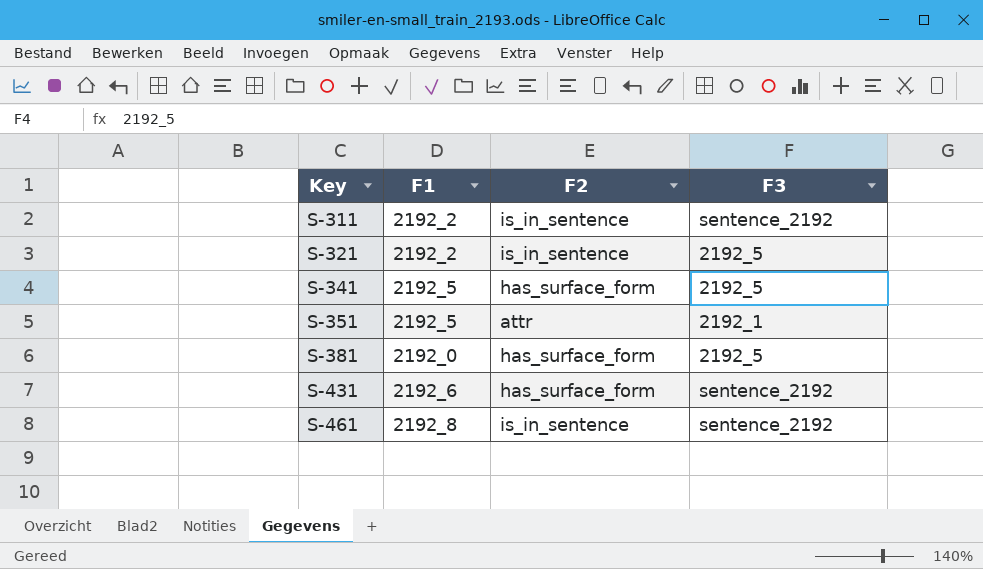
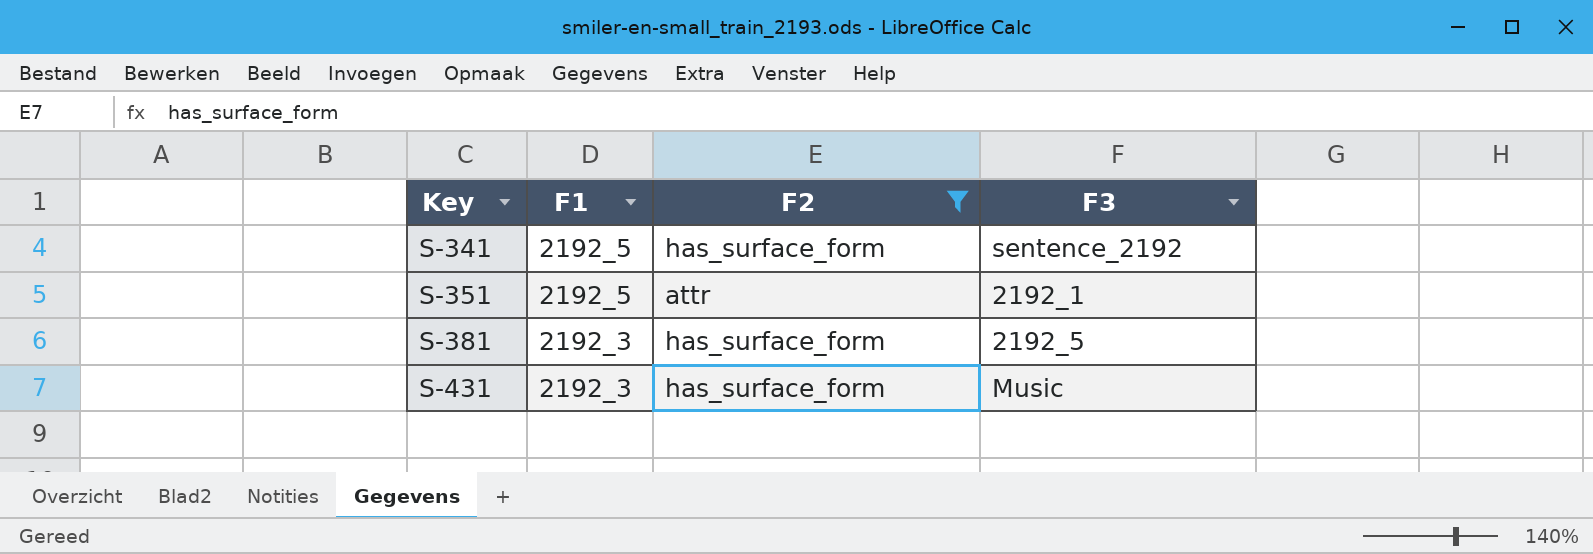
filter: none -> F2 != is_in_sentence
S-341 | F3: 2192_5 -> sentence_2192
S-381 | F1: 2192_0 -> 2192_3
S-431 | F1: 2192_6 -> 2192_3
S-431 | F3: sentence_2192 -> Music

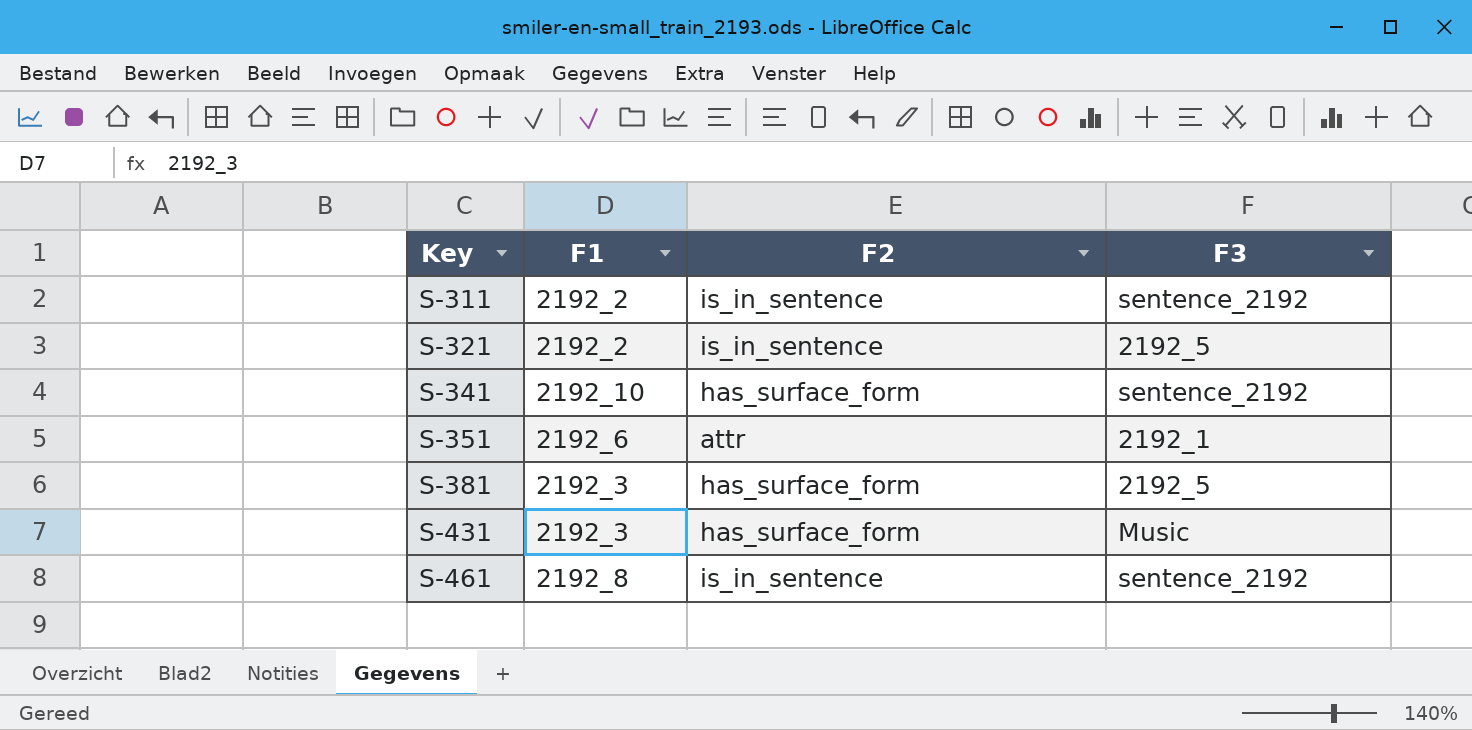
filter: F2 != is_in_sentence -> none
S-341 | F1: 2192_5 -> 2192_10
S-351 | F1: 2192_5 -> 2192_6

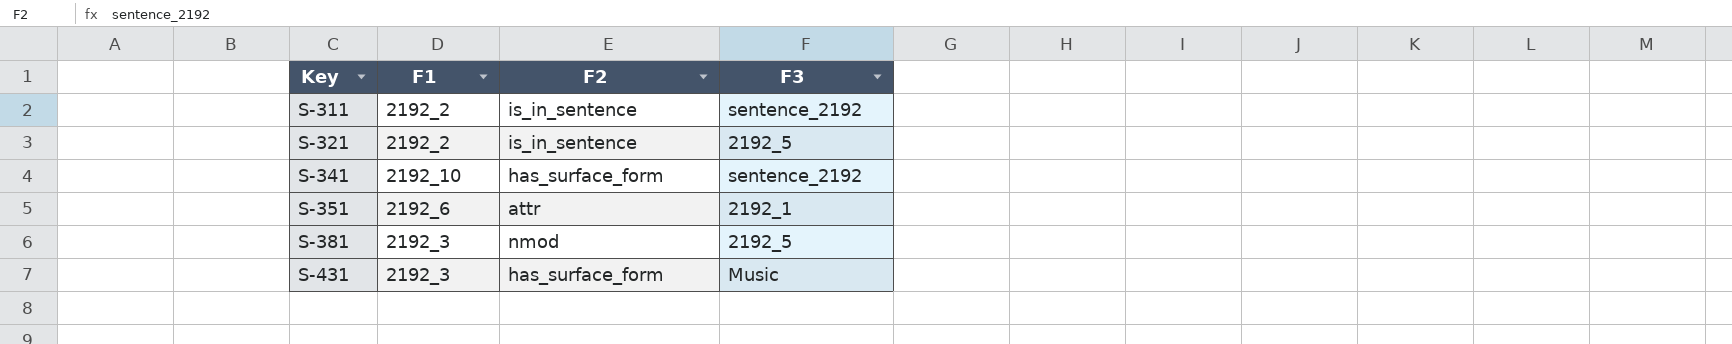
row S-461: 2192_8 | is_in_sentence | sentence_2192 -> none
S-381 | F2: has_surface_form -> nmod

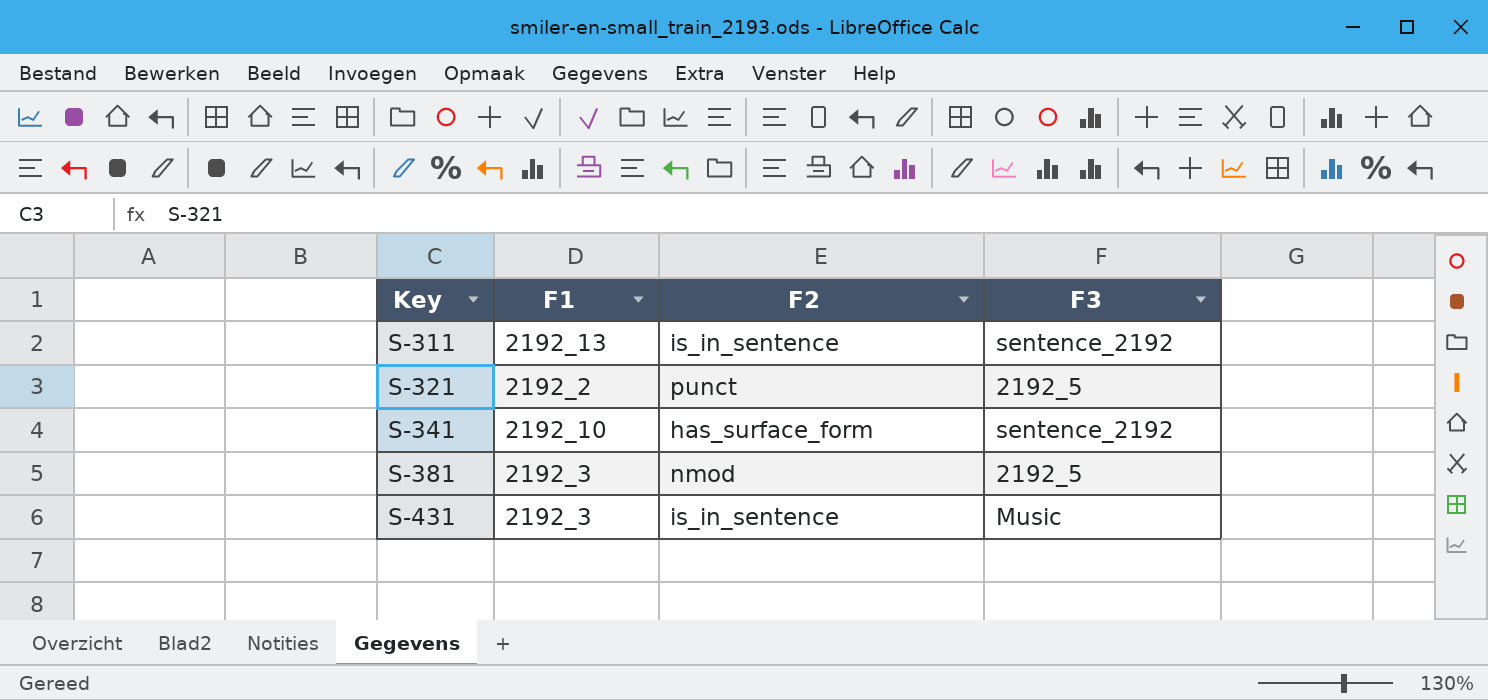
row S-351: 2192_6 | attr | 2192_1 -> none
S-311 | F1: 2192_2 -> 2192_13
S-321 | F2: is_in_sentence -> punct
S-431 | F2: has_surface_form -> is_in_sentence

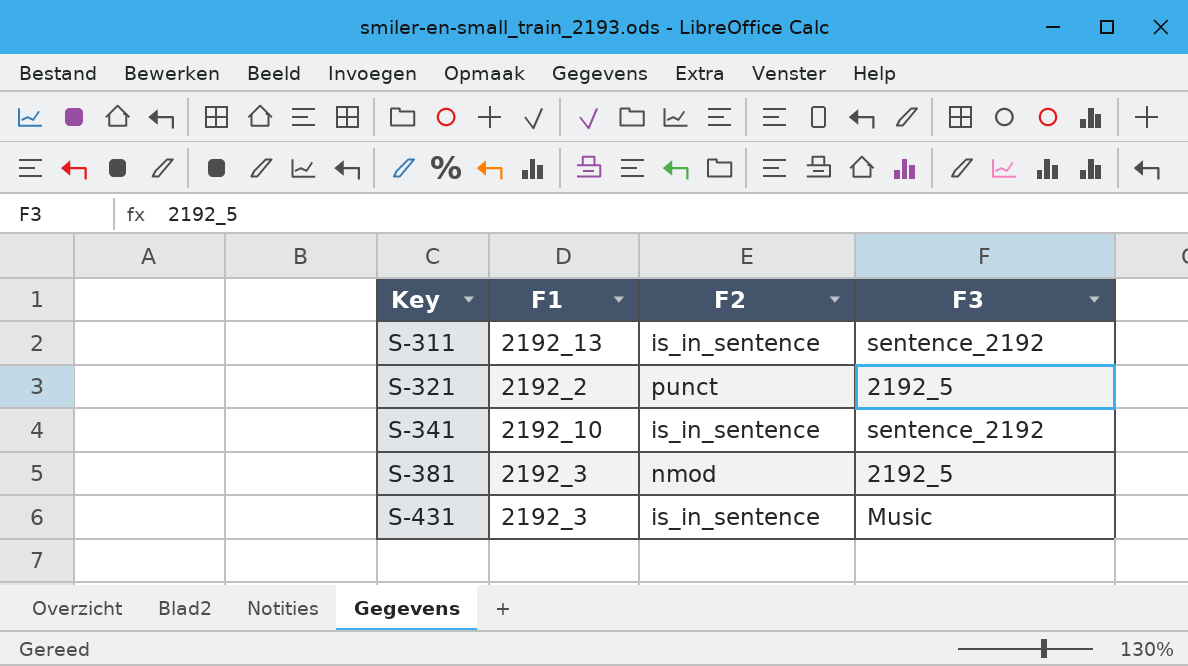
S-341 | F2: has_surface_form -> is_in_sentence

